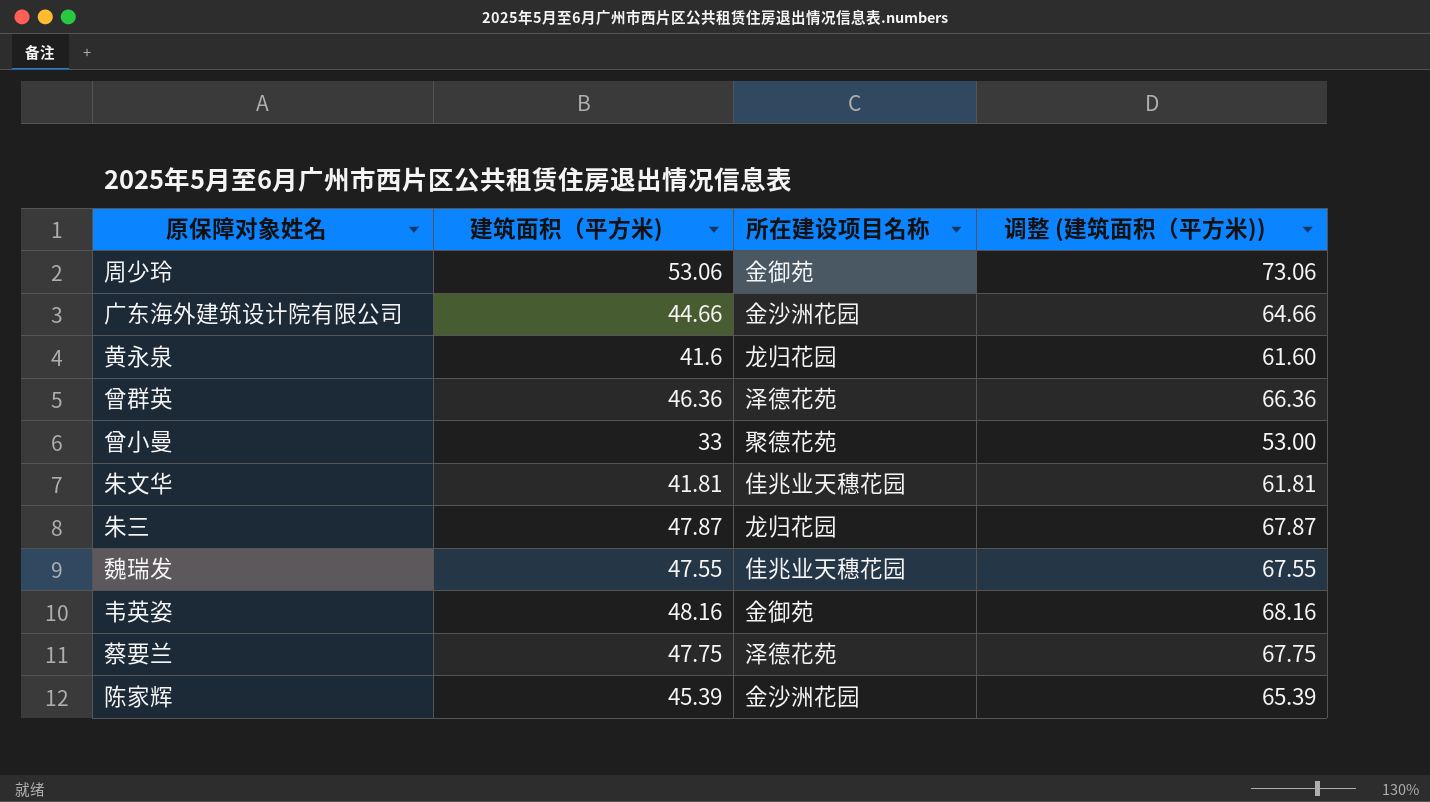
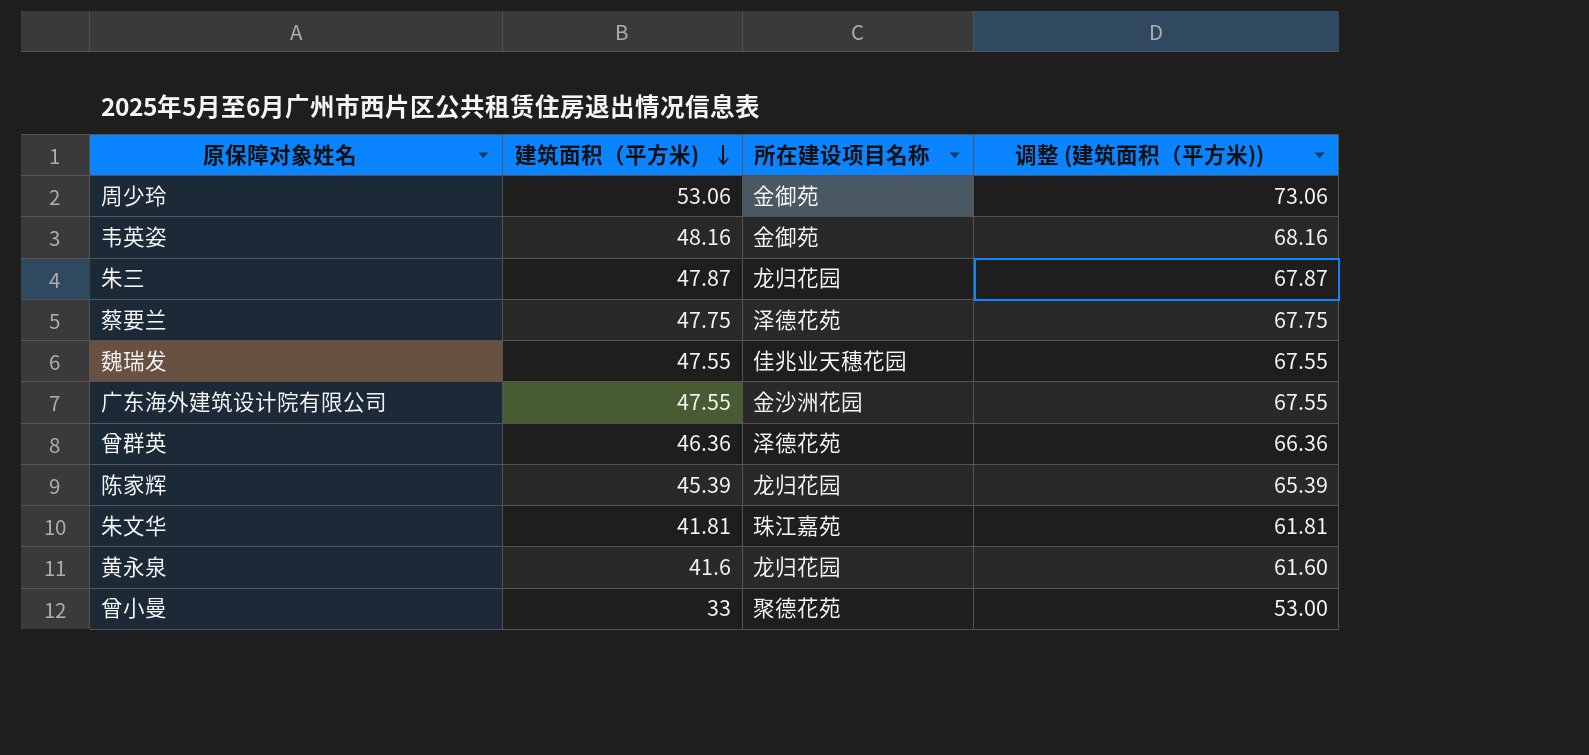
row order: none -> 建筑面积（平方米) descending
广东海外建筑设计院有限公司 | 建筑面积（平方米): 44.66 -> 47.55
广东海外建筑设计院有限公司 | 调整 (建筑面积（平方米)): 64.66 -> 67.55
陈家辉 | 所在建设项目名称: 金沙洲花园 -> 龙归花园
朱文华 | 所在建设项目名称: 佳兆业天穗花园 -> 珠江嘉苑

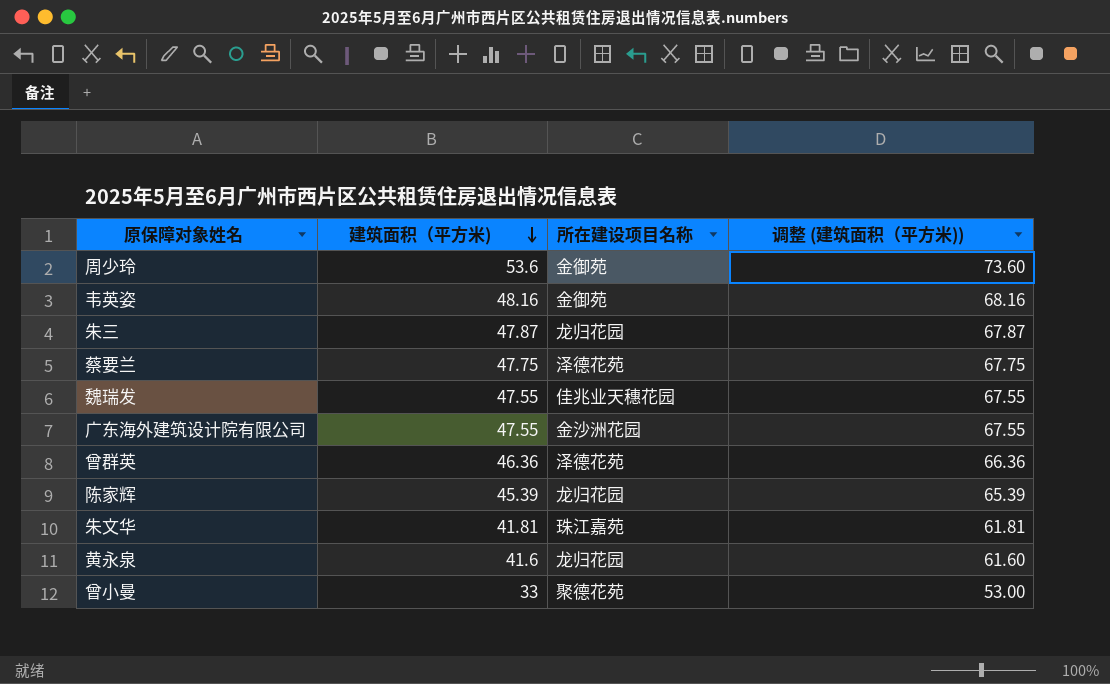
周少玲 | 建筑面积（平方米): 53.06 -> 53.6
周少玲 | 调整 (建筑面积（平方米)): 73.06 -> 73.60

